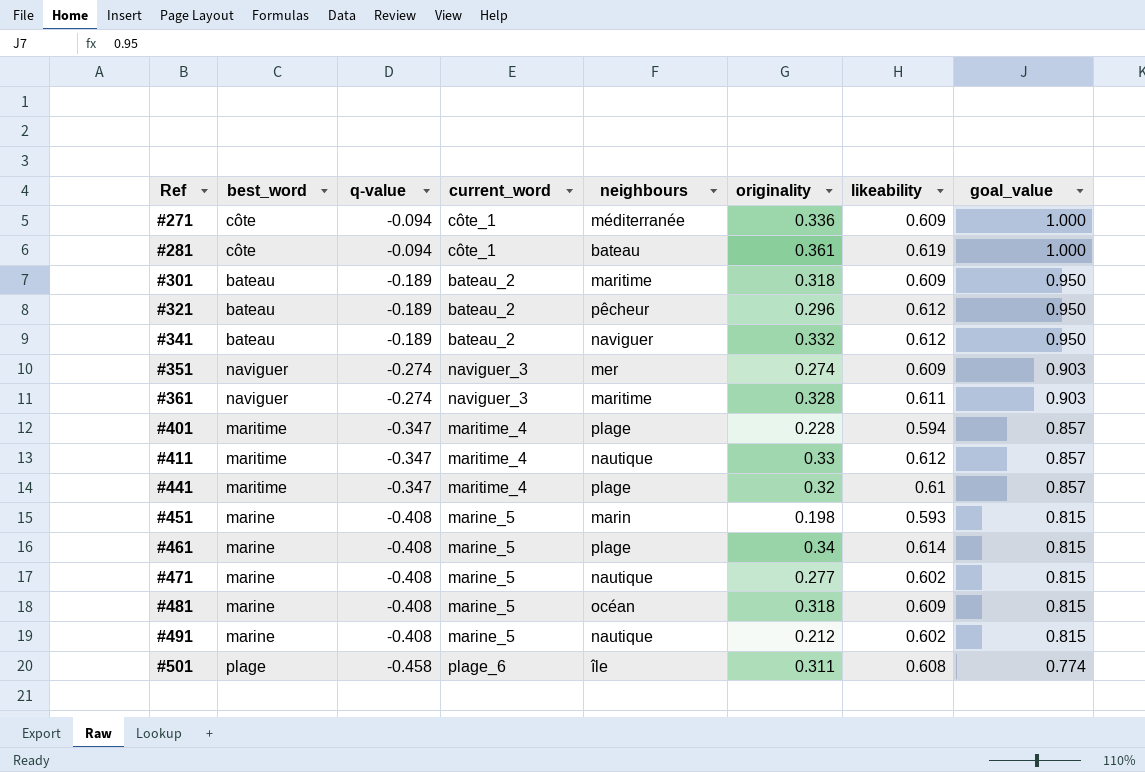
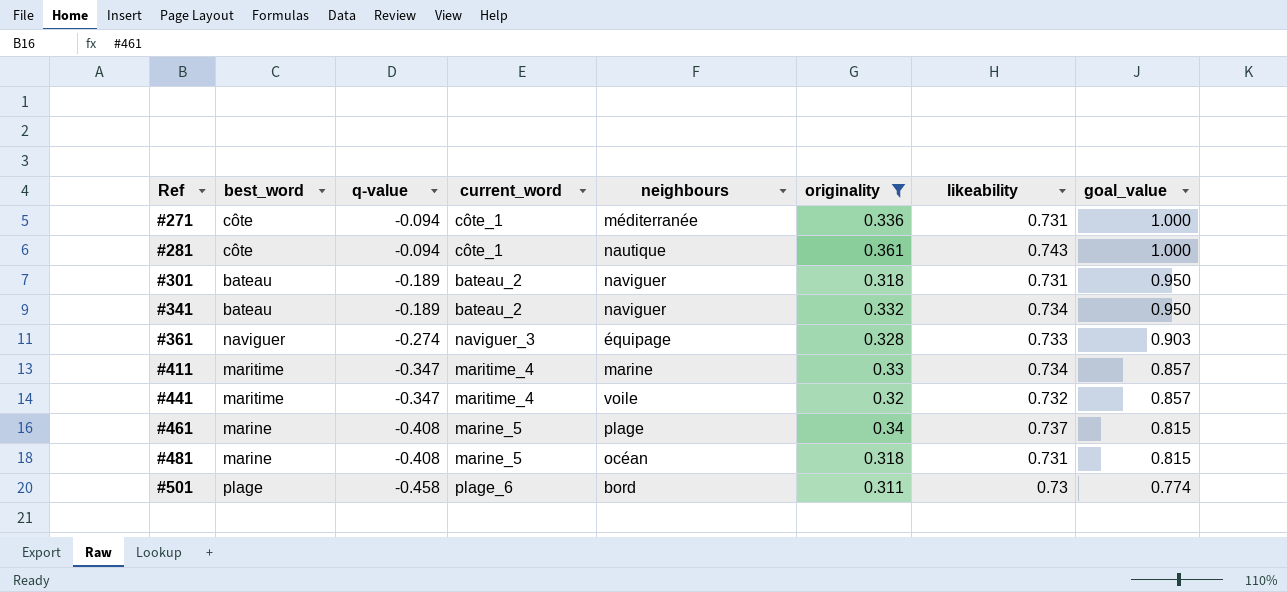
filter: none -> originality >= 0.311
#271 | likeability: 0.609 -> 0.731
#281 | neighbours: bateau -> nautique
#281 | likeability: 0.619 -> 0.743
#301 | neighbours: maritime -> naviguer
#301 | likeability: 0.609 -> 0.731
#341 | likeability: 0.612 -> 0.734
#361 | neighbours: maritime -> équipage
#361 | likeability: 0.611 -> 0.733
#411 | neighbours: nautique -> marine
#411 | likeability: 0.612 -> 0.734
#441 | neighbours: plage -> voile
#441 | likeability: 0.61 -> 0.732
#461 | likeability: 0.614 -> 0.737
#481 | likeability: 0.609 -> 0.731
#501 | neighbours: île -> bord
#501 | likeability: 0.608 -> 0.73

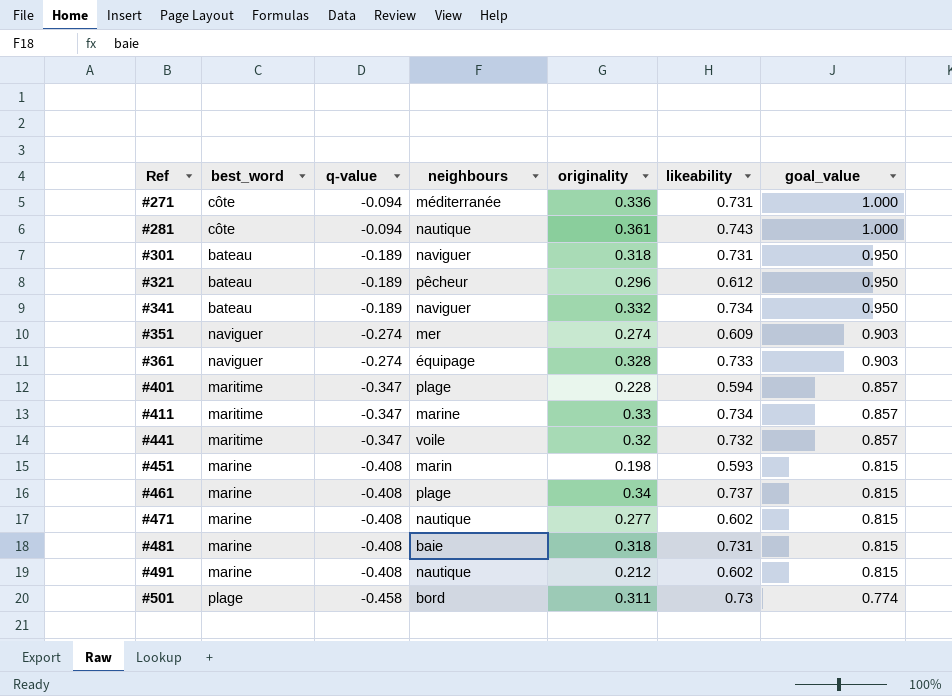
filter: originality >= 0.311 -> none
column current_word | position: 4 -> none
#481 | neighbours: océan -> baie

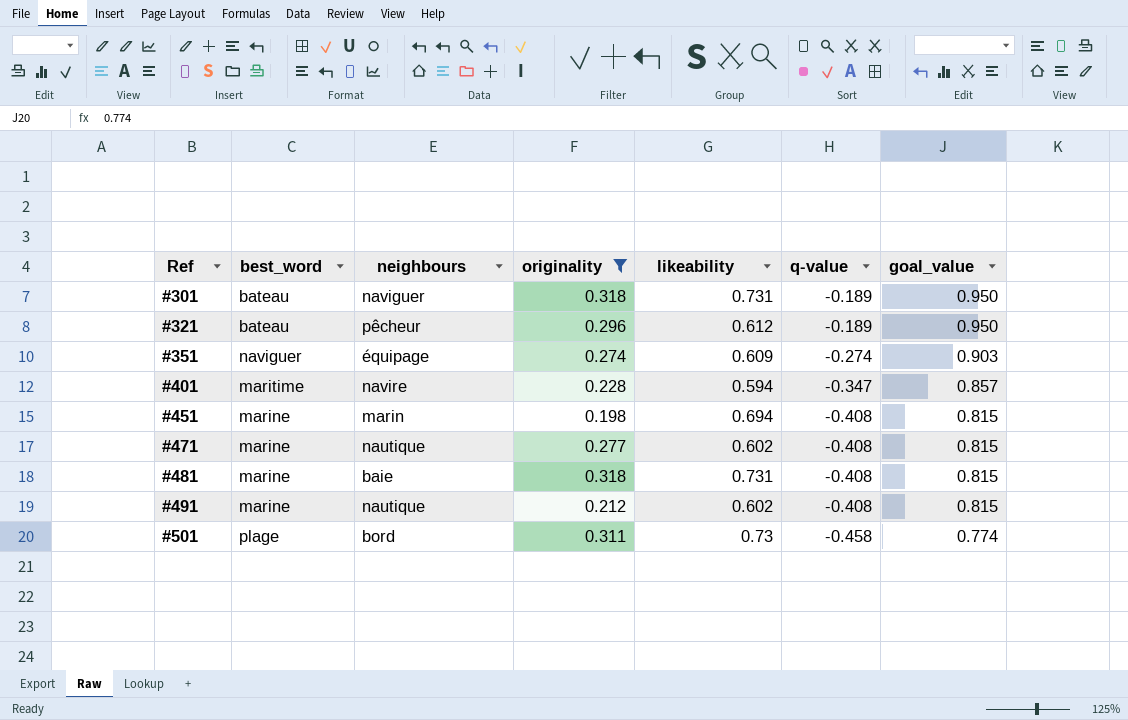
filter: none -> originality <= 0.318
column q-value | position: 3 -> 6
#351 | neighbours: mer -> équipage
#401 | neighbours: plage -> navire
#451 | likeability: 0.593 -> 0.694

